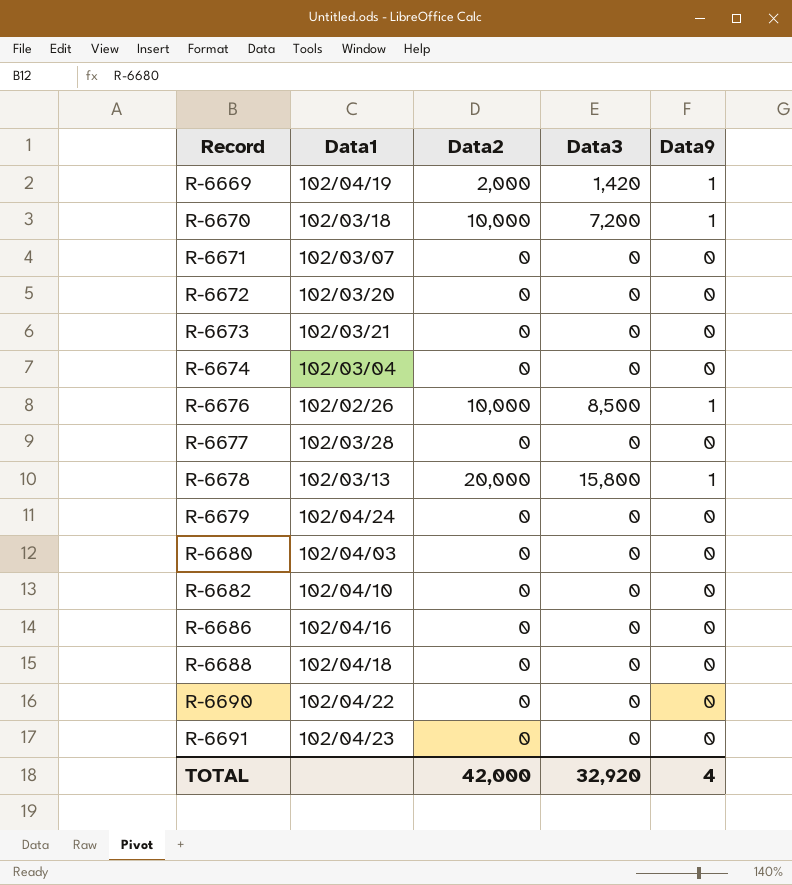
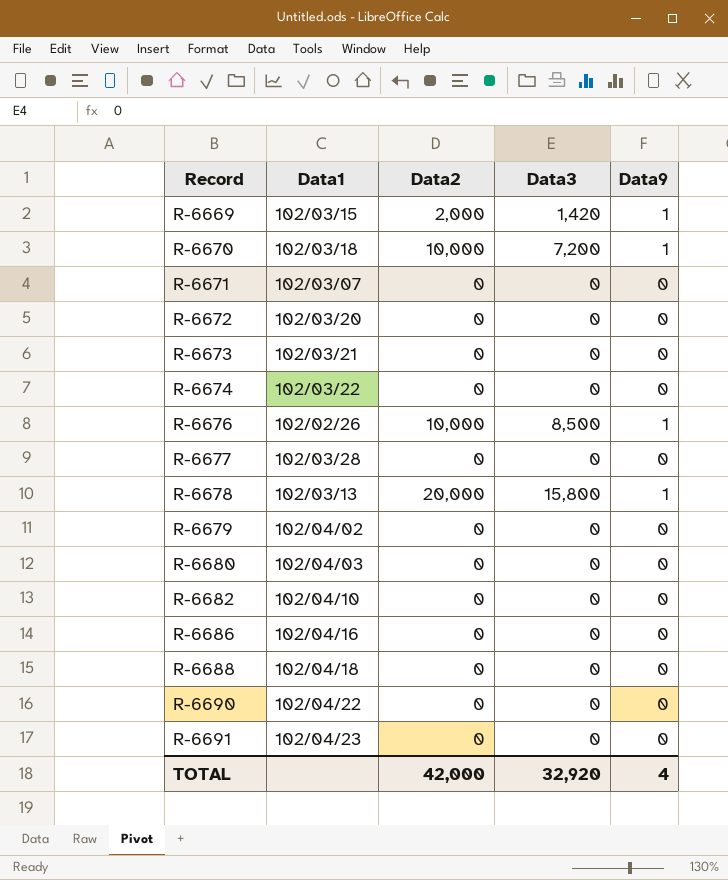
R-6669 | Data1: 102/04/19 -> 102/03/15
R-6674 | Data1: 102/03/04 -> 102/03/22
R-6679 | Data1: 102/04/24 -> 102/04/02

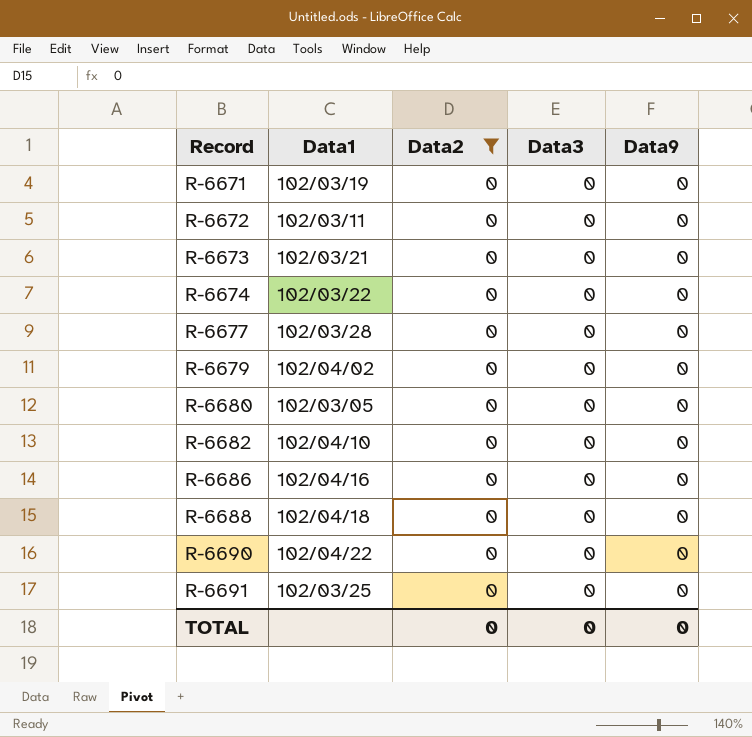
filter: none -> Data2 = 0
R-6671 | Data1: 102/03/07 -> 102/03/19
R-6672 | Data1: 102/03/20 -> 102/03/11
R-6680 | Data1: 102/04/03 -> 102/03/05
R-6691 | Data1: 102/04/23 -> 102/03/25
TOTAL | Data2: 42,000 -> 0
TOTAL | Data3: 32,920 -> 0
TOTAL | Data9: 4 -> 0

